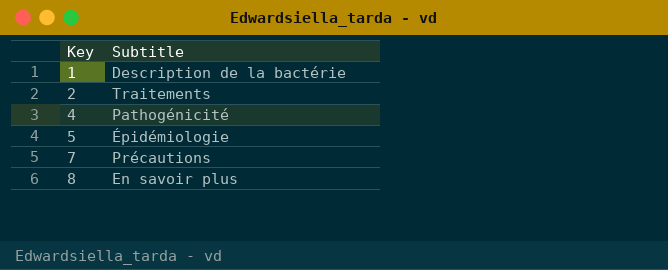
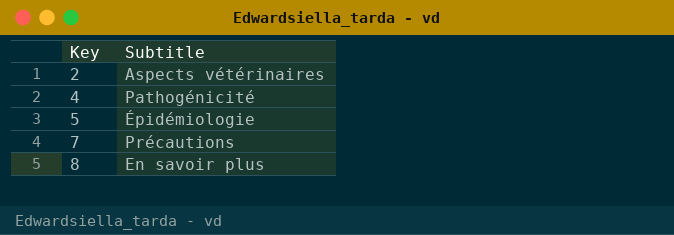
row 1: Description de la bactérie -> none
2 | Subtitle: Traitements -> Aspects vétérinaires

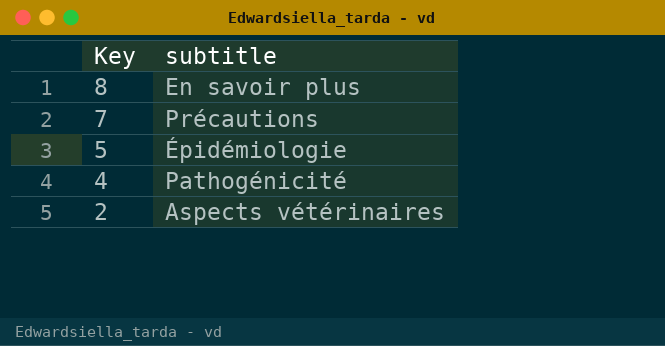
row order: Key ascending -> Key descending
column name: Subtitle -> subtitle

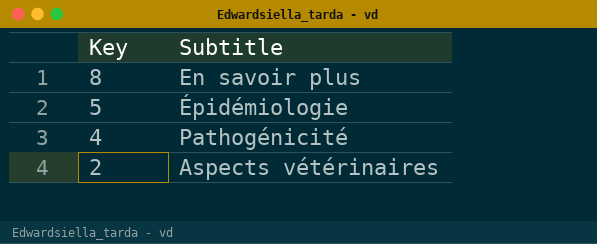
column name: subtitle -> Subtitle
row 7: Précautions -> none

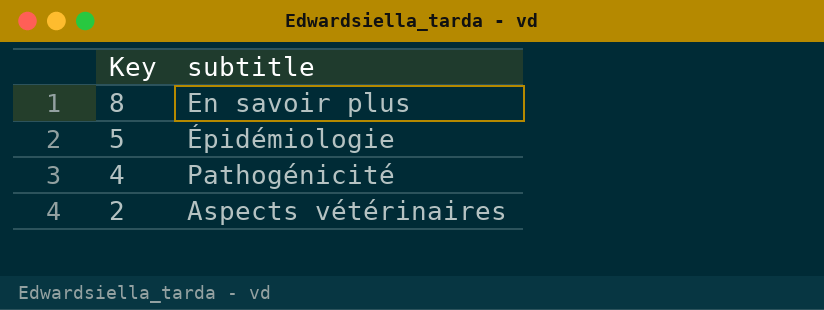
column name: Subtitle -> subtitle

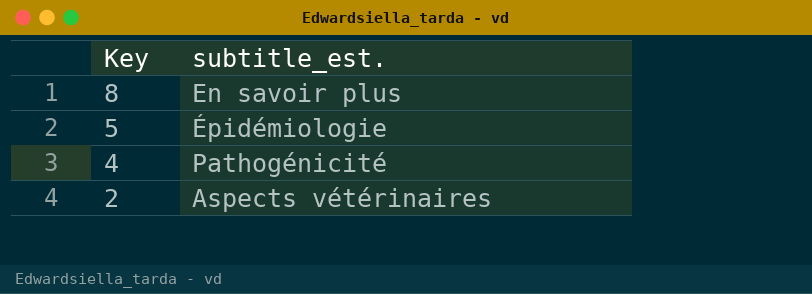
column name: subtitle -> subtitle_est.

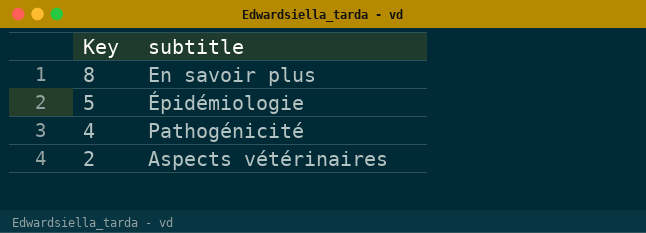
column name: subtitle_est. -> subtitle

